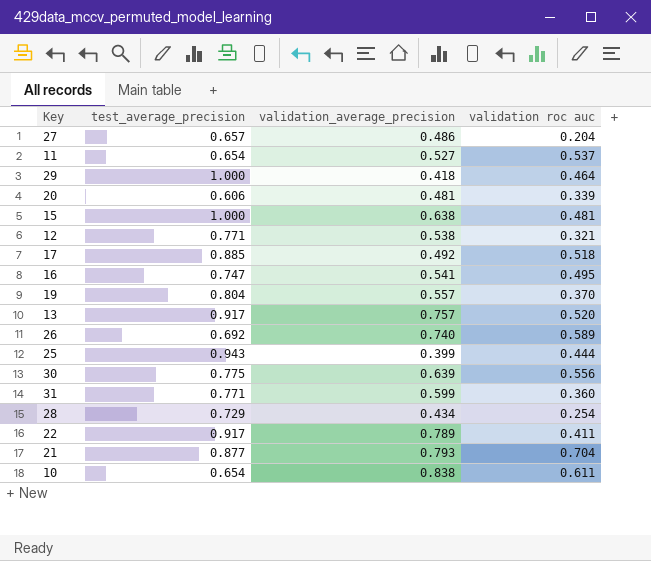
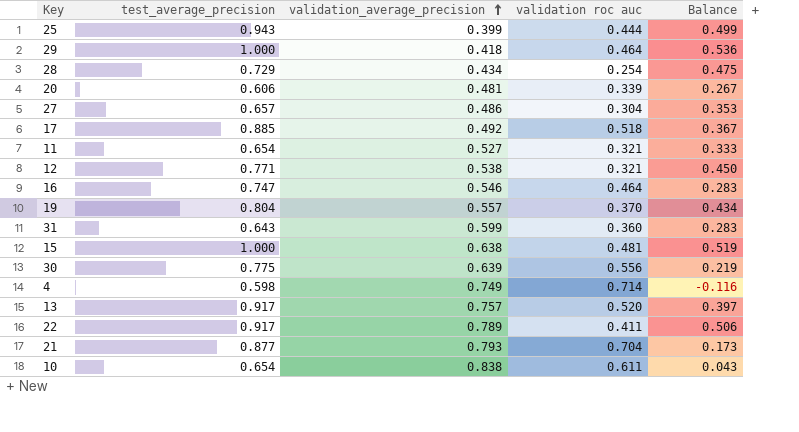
row order: none -> validation_average_precision ascending
column Balance | formula: none -> [test_average_precision] - [validation roc auc]
row 26: 0.692 | 0.740 | 0.589 -> none
27 | validation roc auc: 0.204 -> 0.304
11 | validation roc auc: 0.537 -> 0.321
16 | validation_average_precision: 0.541 -> 0.546
16 | validation roc auc: 0.495 -> 0.464
31 | test_average_precision: 0.771 -> 0.643
row 4: none -> 0.598 | 0.749 | 0.714 | -0.116

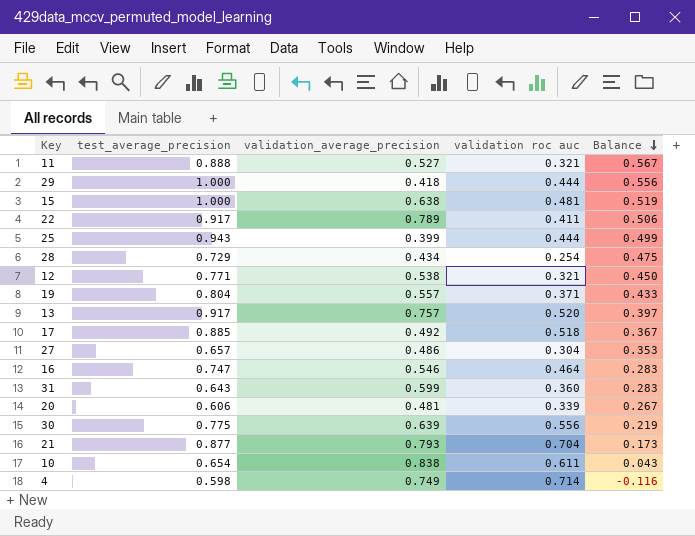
row order: validation_average_precision ascending -> Balance descending
11 | test_average_precision: 0.654 -> 0.888
11 | Balance: 0.333 -> 0.567
29 | validation roc auc: 0.464 -> 0.444
29 | Balance: 0.536 -> 0.556
19 | validation roc auc: 0.370 -> 0.371
19 | Balance: 0.434 -> 0.433

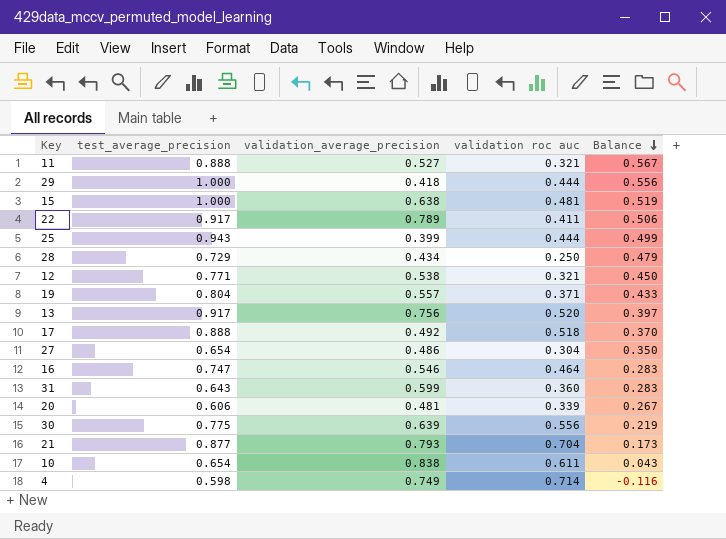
28 | validation roc auc: 0.254 -> 0.250
28 | Balance: 0.475 -> 0.479
13 | validation_average_precision: 0.757 -> 0.756
17 | test_average_precision: 0.885 -> 0.888
17 | Balance: 0.367 -> 0.370
27 | test_average_precision: 0.657 -> 0.654
27 | Balance: 0.353 -> 0.350

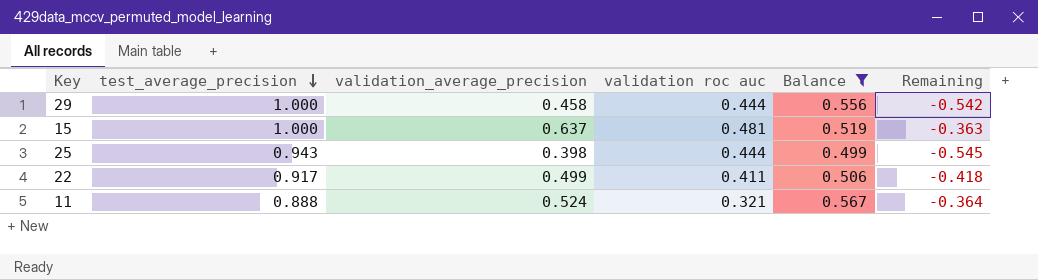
filter: none -> Balance >= 0.499
row order: Balance descending -> test_average_precision descending
column Remaining | formula: none -> [validation_average_precision] - [test_average_precision]
29 | validation_average_precision: 0.418 -> 0.458
15 | validation_average_precision: 0.638 -> 0.637
25 | validation_average_precision: 0.399 -> 0.398
22 | validation_average_precision: 0.789 -> 0.499
11 | validation_average_precision: 0.527 -> 0.524

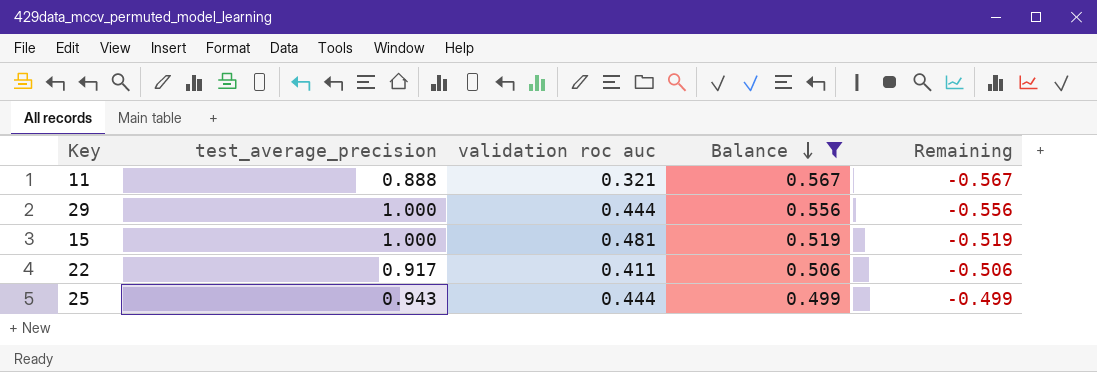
row order: test_average_precision descending -> Balance descending
column validation_average_precision | position: 3 -> none
column Remaining | formula: [validation_average_precision] - [test_average_precision] -> [validation roc auc] - [test_average_precision]

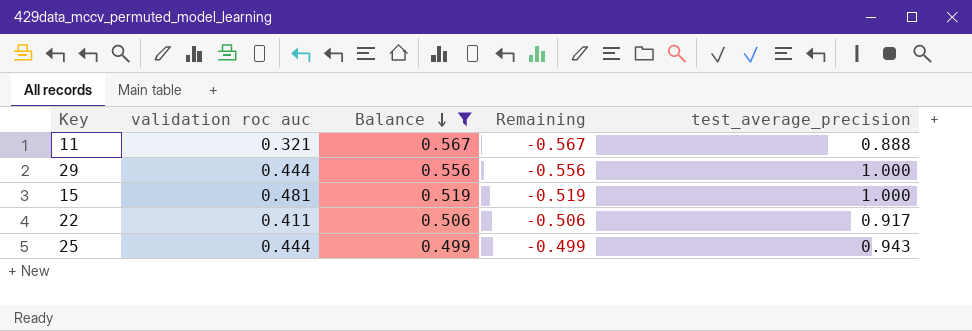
column test_average_precision | position: 2 -> 5

